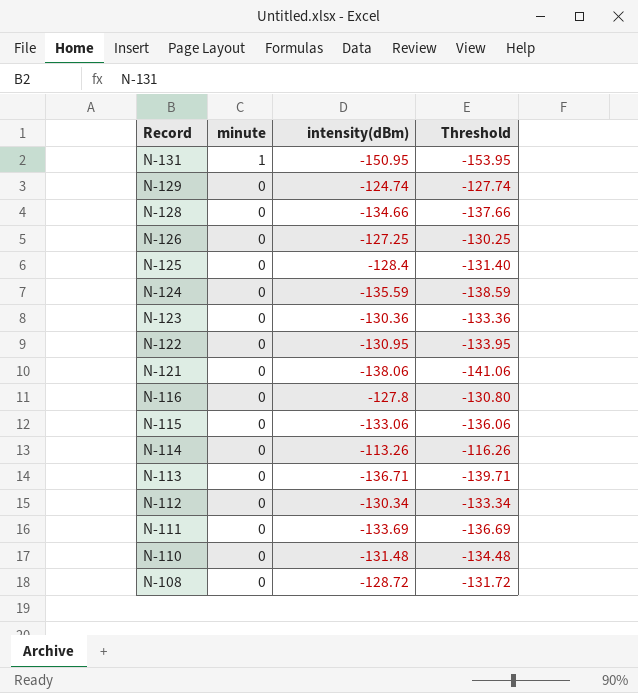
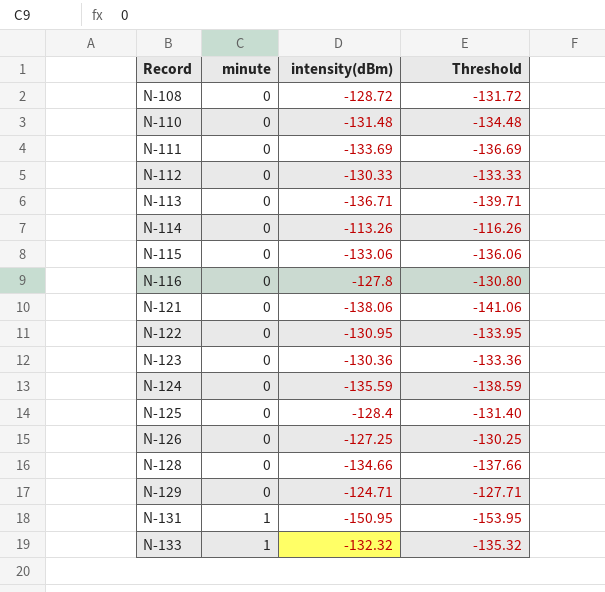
row order: Record descending -> Record ascending
N-112 | intensity(dBm): -130.34 -> -130.33
N-112 | Threshold: -133.34 -> -133.33
N-129 | intensity(dBm): -124.74 -> -124.71
N-129 | Threshold: -127.74 -> -127.71
row N-133: none -> 1 | -132.32 | -135.32

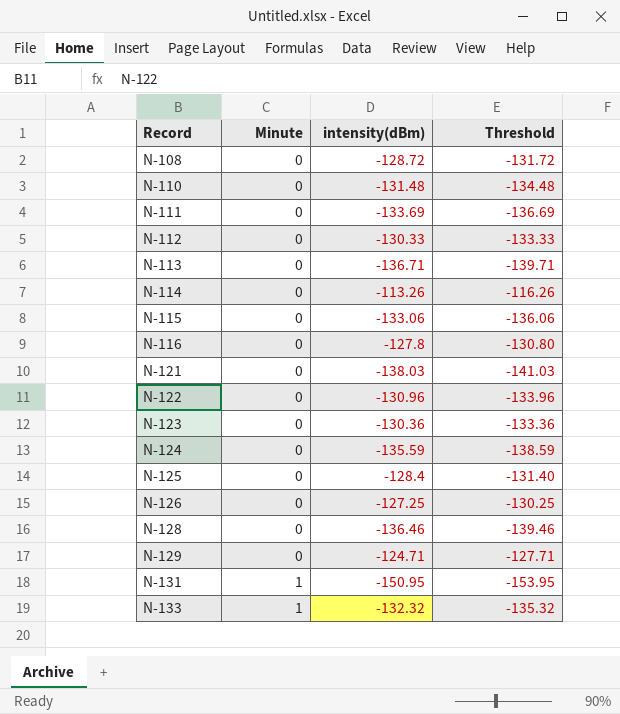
column name: minute -> Minute
N-121 | intensity(dBm): -138.06 -> -138.03
N-121 | Threshold: -141.06 -> -141.03
N-122 | intensity(dBm): -130.95 -> -130.96
N-122 | Threshold: -133.95 -> -133.96
N-128 | intensity(dBm): -134.66 -> -136.46
N-128 | Threshold: -137.66 -> -139.46

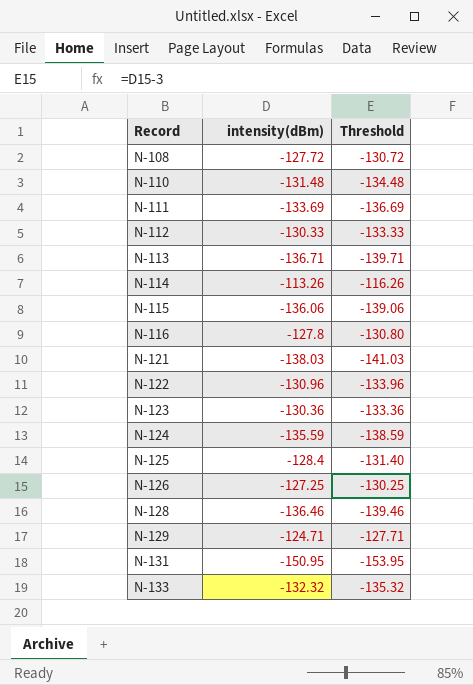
column Minute | position: 2 -> none
N-108 | intensity(dBm): -128.72 -> -127.72
N-108 | Threshold: -131.72 -> -130.72
N-115 | intensity(dBm): -133.06 -> -136.06
N-115 | Threshold: -136.06 -> -139.06

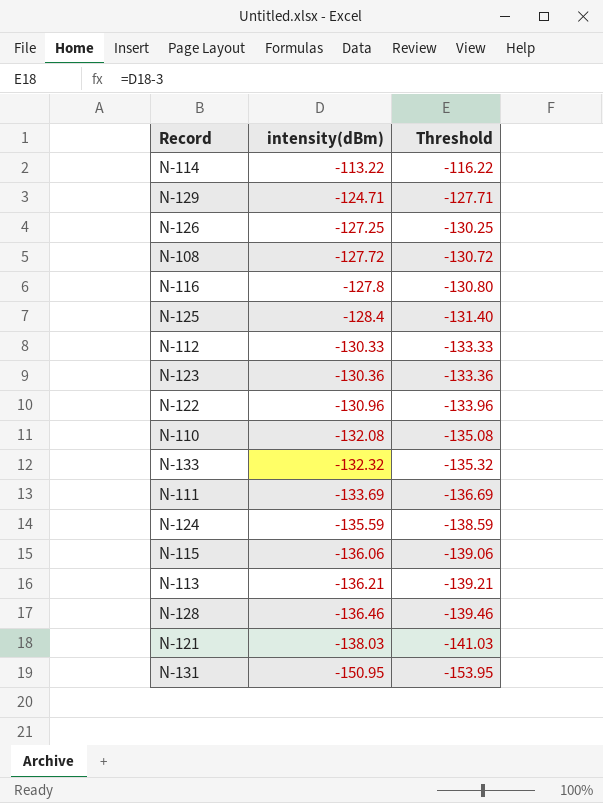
row order: Record ascending -> intensity(dBm) descending
N-114 | intensity(dBm): -113.26 -> -113.22
N-114 | Threshold: -116.26 -> -116.22
N-110 | intensity(dBm): -131.48 -> -132.08
N-110 | Threshold: -134.48 -> -135.08
N-113 | intensity(dBm): -136.71 -> -136.21
N-113 | Threshold: -139.71 -> -139.21

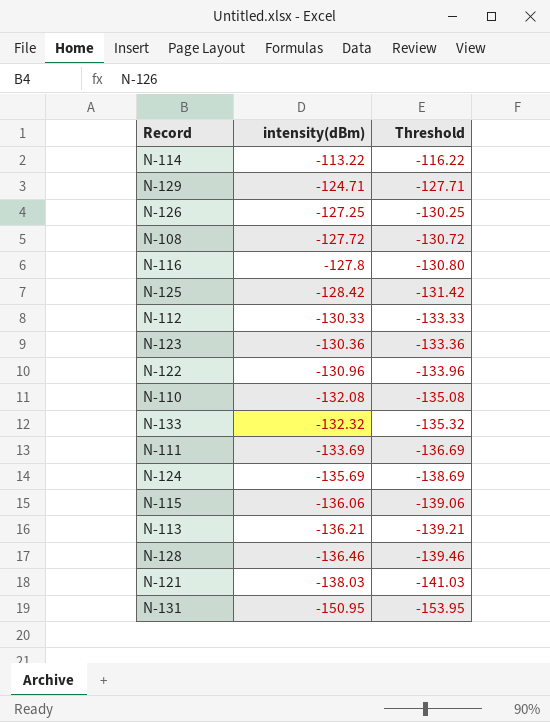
N-125 | intensity(dBm): -128.4 -> -128.42
N-125 | Threshold: -131.40 -> -131.42
N-124 | intensity(dBm): -135.59 -> -135.69
N-124 | Threshold: -138.59 -> -138.69

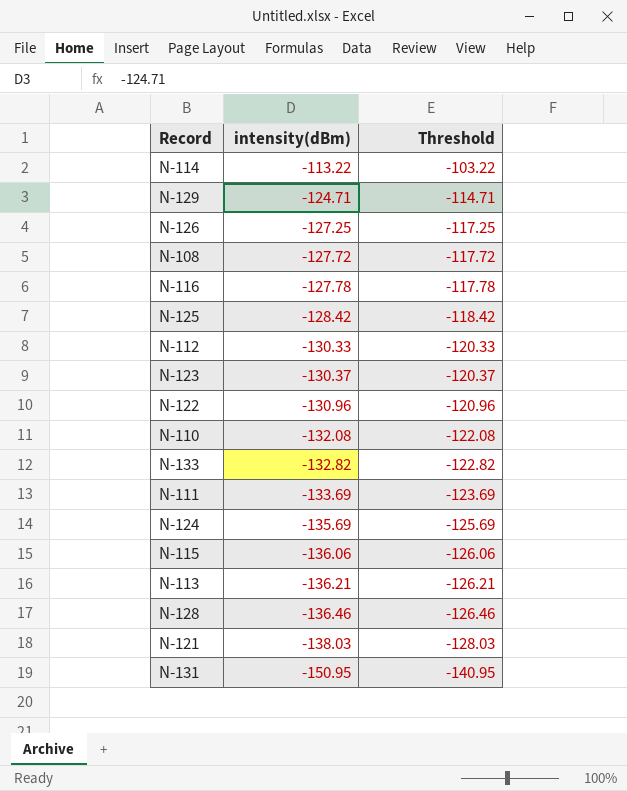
column Threshold | formula: [intensity(dBm)] - 3 -> [intensity(dBm)] + 10
N-116 | intensity(dBm): -127.8 -> -127.78
N-123 | intensity(dBm): -130.36 -> -130.37
N-133 | intensity(dBm): -132.32 -> -132.82

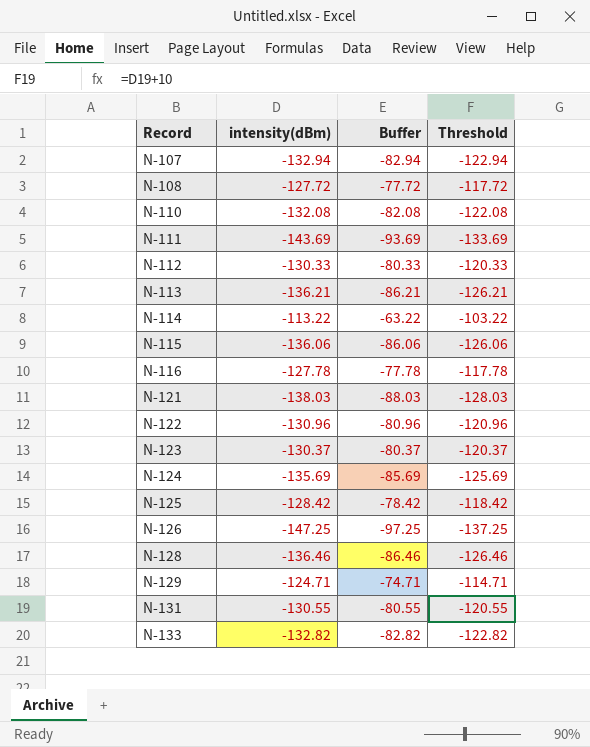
row order: intensity(dBm) descending -> Record ascending
column Buffer | formula: none -> [intensity(dBm)] + 50
row N-107: none -> -132.94 | -82.94 | -122.94
N-111 | intensity(dBm): -133.69 -> -143.69
N-111 | Threshold: -123.69 -> -133.69
N-126 | intensity(dBm): -127.25 -> -147.25
N-126 | Threshold: -117.25 -> -137.25
N-131 | intensity(dBm): -150.95 -> -130.55
N-131 | Threshold: -140.95 -> -120.55

